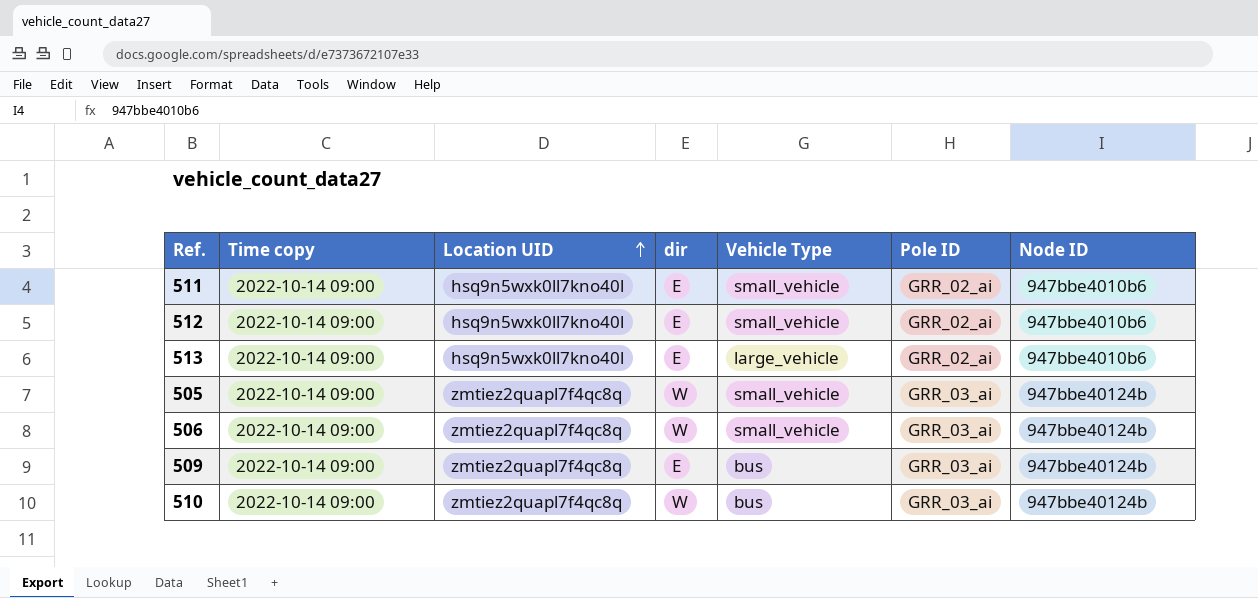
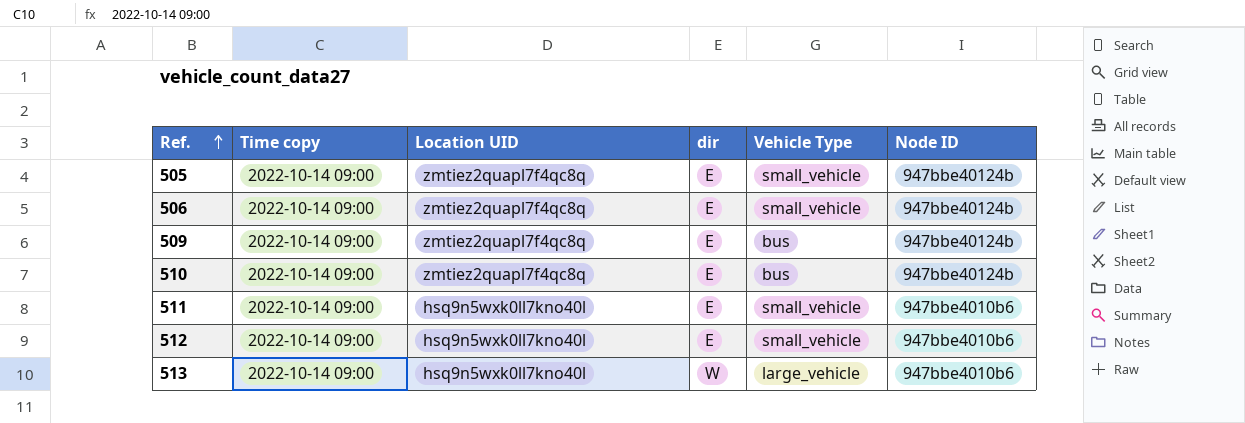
row order: Location UID ascending -> Ref. ascending
column Pole ID | position: 6 -> none
505 | dir: W -> E
506 | dir: W -> E
510 | dir: W -> E
513 | dir: E -> W

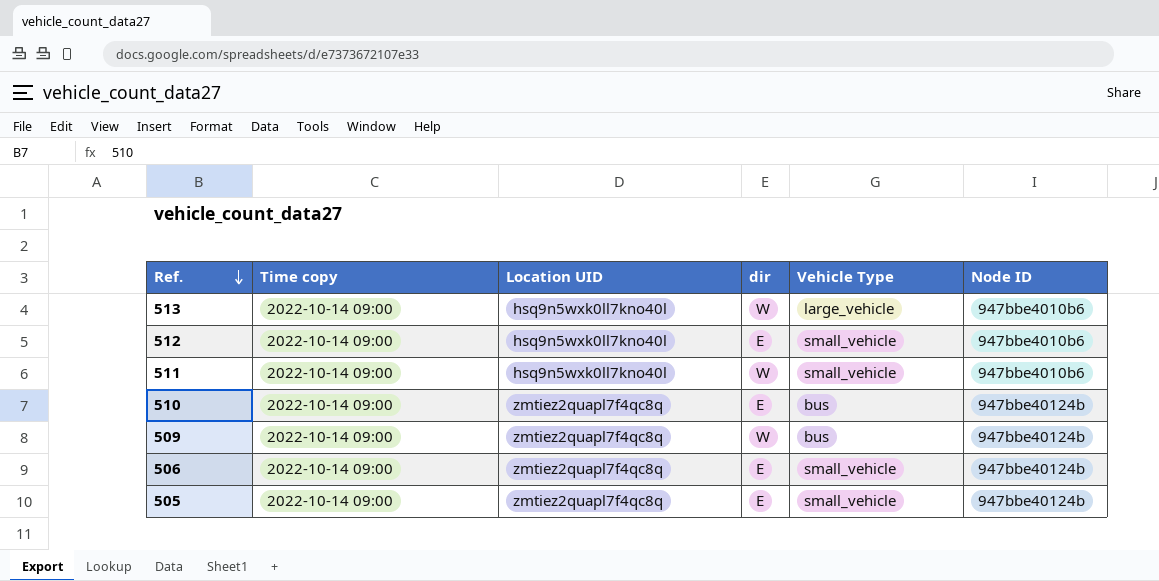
row order: Ref. ascending -> Ref. descending
511 | dir: E -> W
509 | dir: E -> W

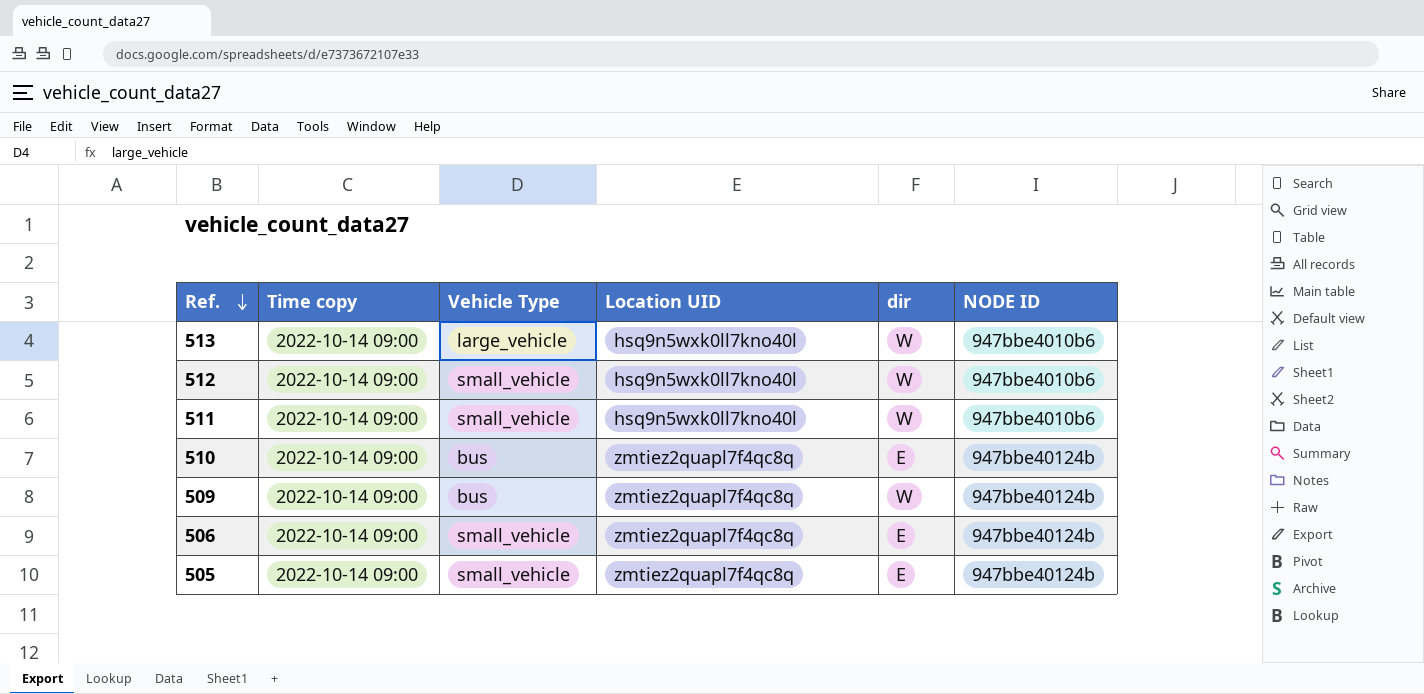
column Vehicle Type | position: 5 -> 3
column name: Node ID -> NODE ID
512 | dir: E -> W

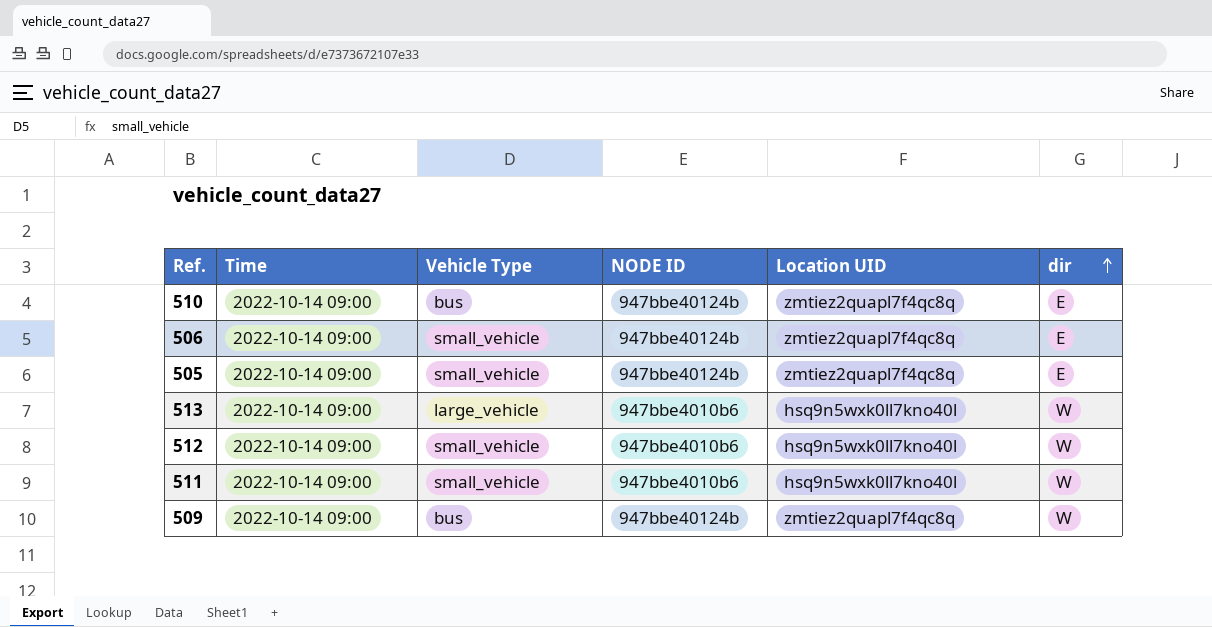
row order: Ref. descending -> dir ascending
column name: Time copy -> Time
column NODE ID | position: 6 -> 4

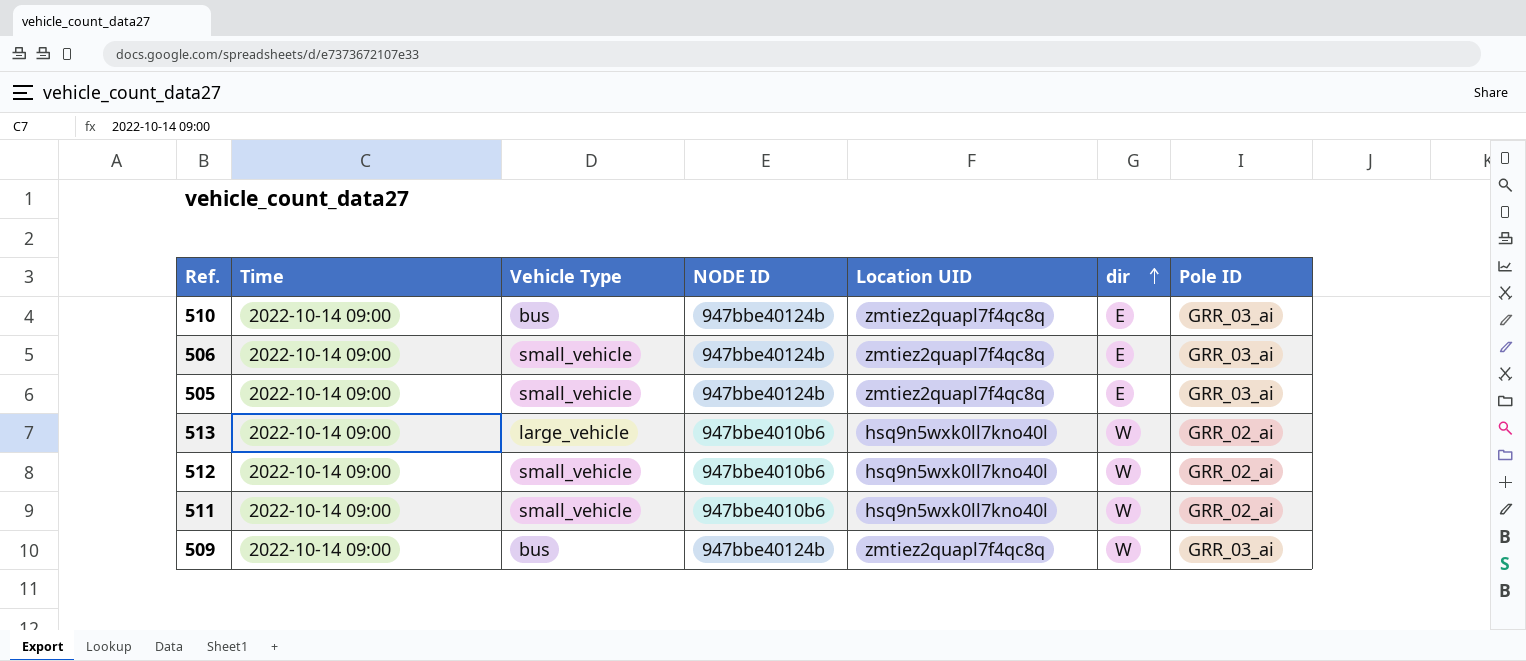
column Pole ID | position: none -> 7

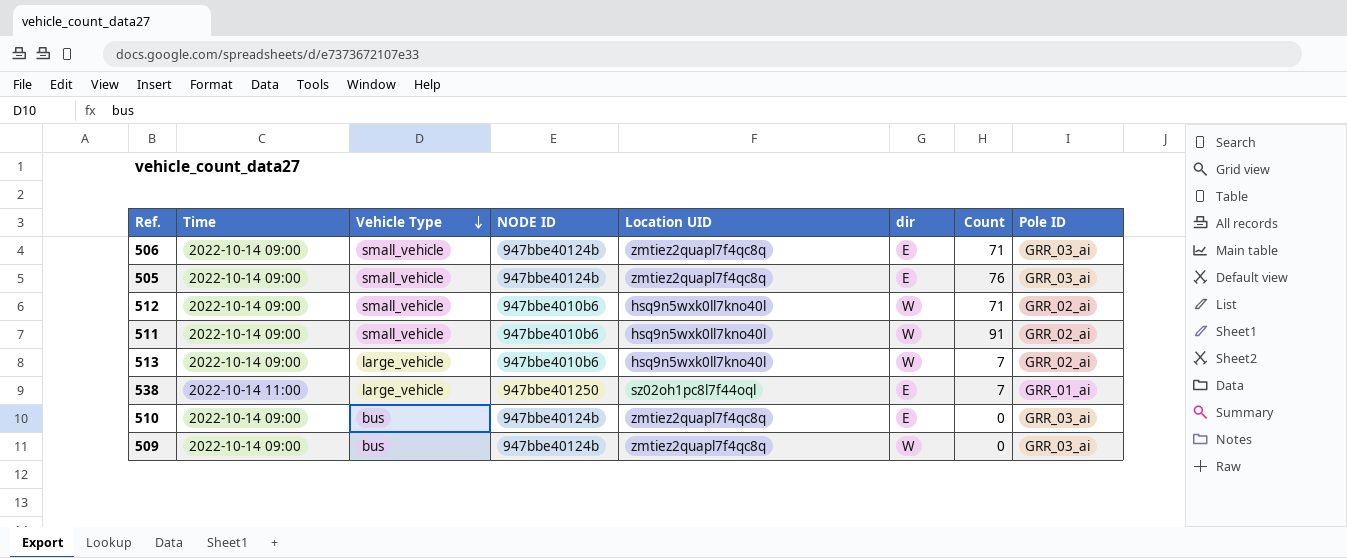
row order: dir ascending -> Vehicle Type descending
column Count | position: none -> 7
row 538: none -> 2022-10-14 11:00 | large_vehicle | 947bbe401250 | sz02oh1pc8l7f44oql | E | 7 | GRR_01_ai

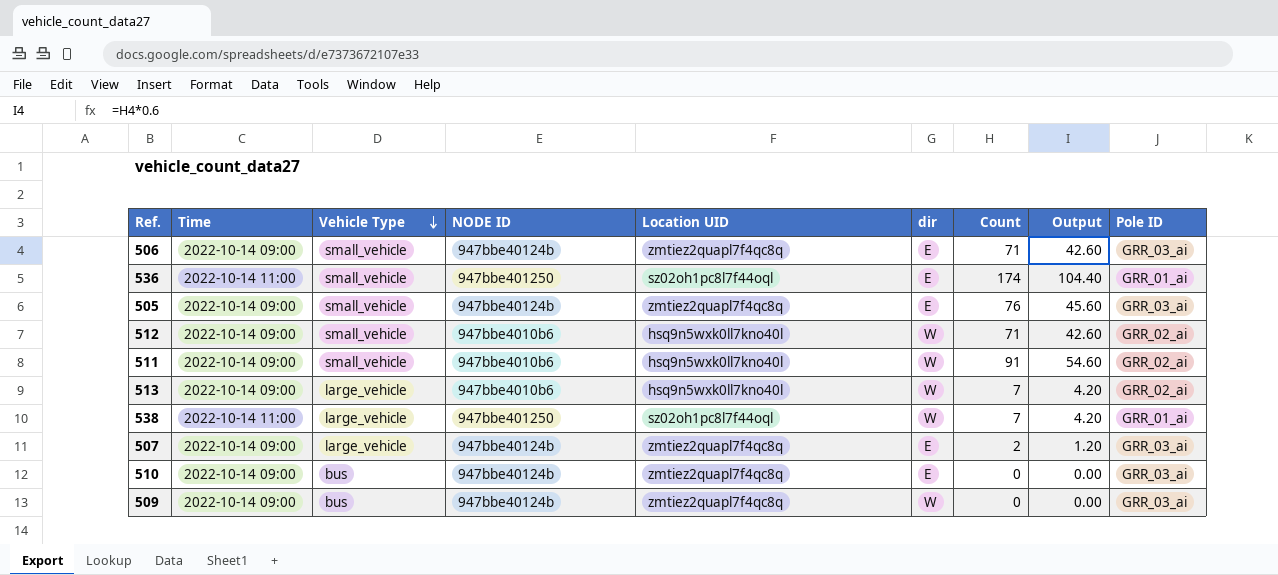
column Output | formula: none -> [Count] * 0.6
row 536: none -> 2022-10-14 11:00 | small_vehicle | 947bbe401250 | sz02oh1pc8l7f44oql | E | 174 | 104.40 | GRR_01_ai
538 | dir: E -> W
row 507: none -> 2022-10-14 09:00 | large_vehicle | 947bbe40124b | zmtiez2quapl7f4qc8q | E | 2 | 1.20 | GRR_03_ai

